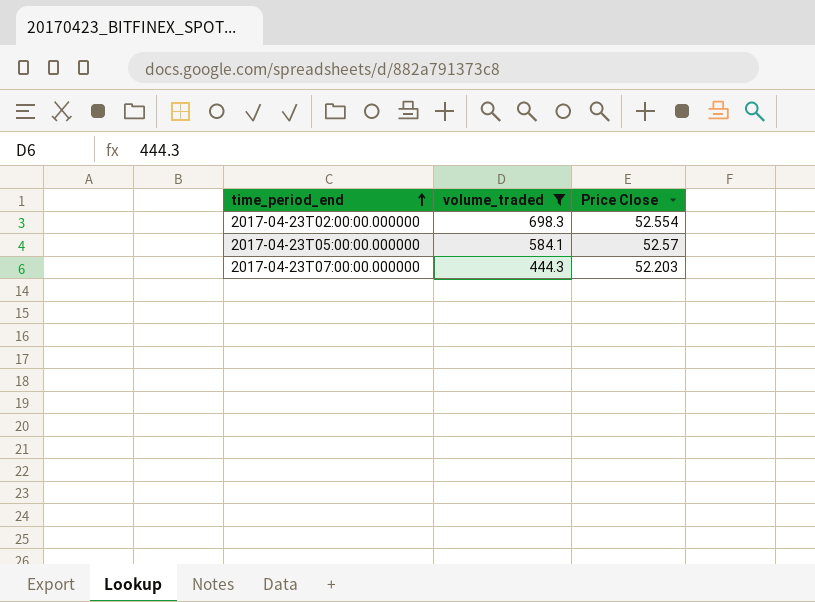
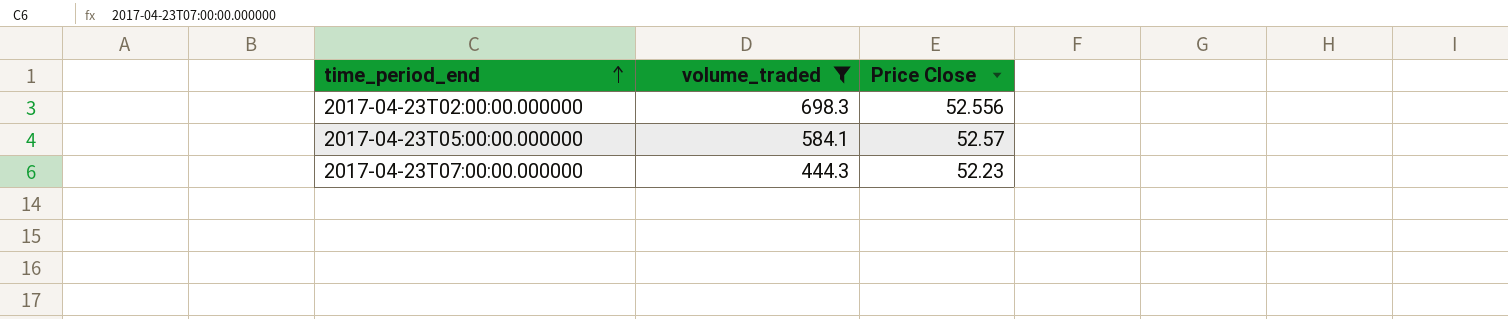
2017-04-23T02:00:00.000000 | Price Close: 52.554 -> 52.556
2017-04-23T07:00:00.000000 | Price Close: 52.203 -> 52.23

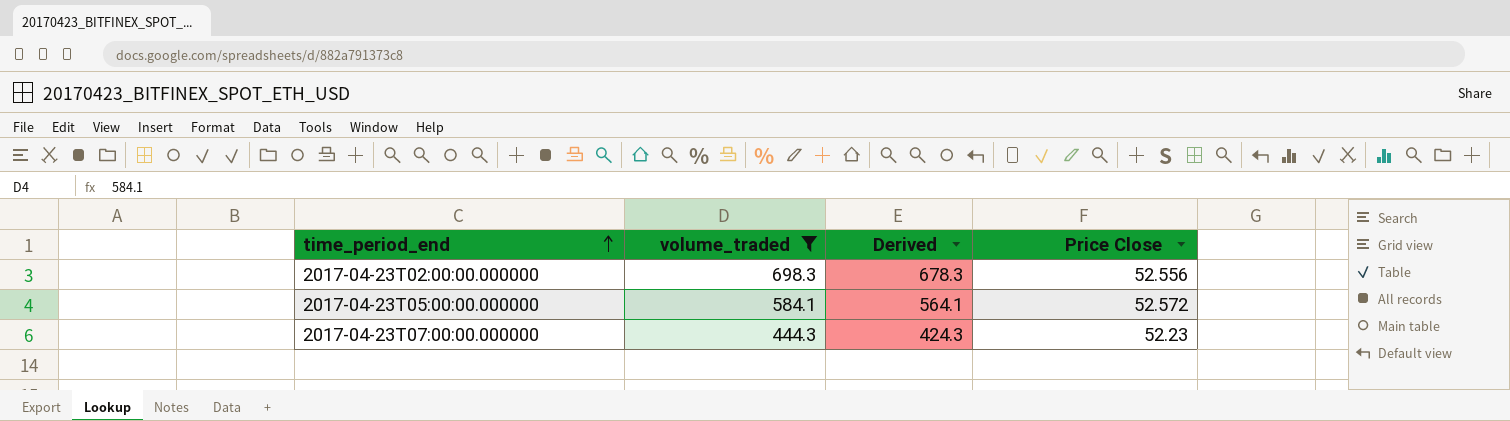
column Derived | formula: none -> [volume_traded] - 20
2017-04-23T05:00:00.000000 | Price Close: 52.57 -> 52.572

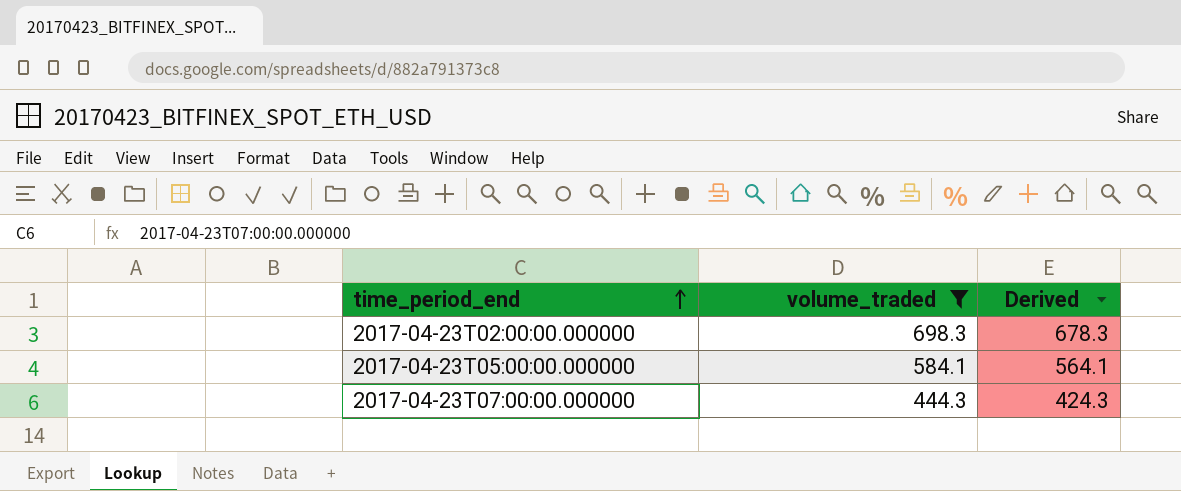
column Price Close | position: 4 -> none

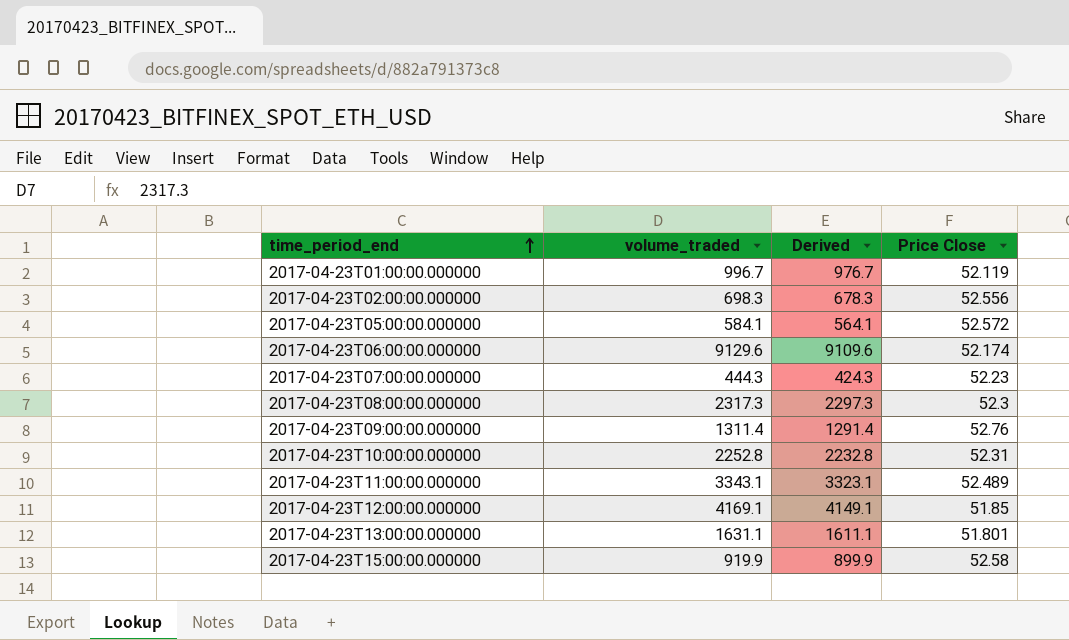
filter: volume_traded <= 698.3 -> none
column Price Close | position: none -> 4

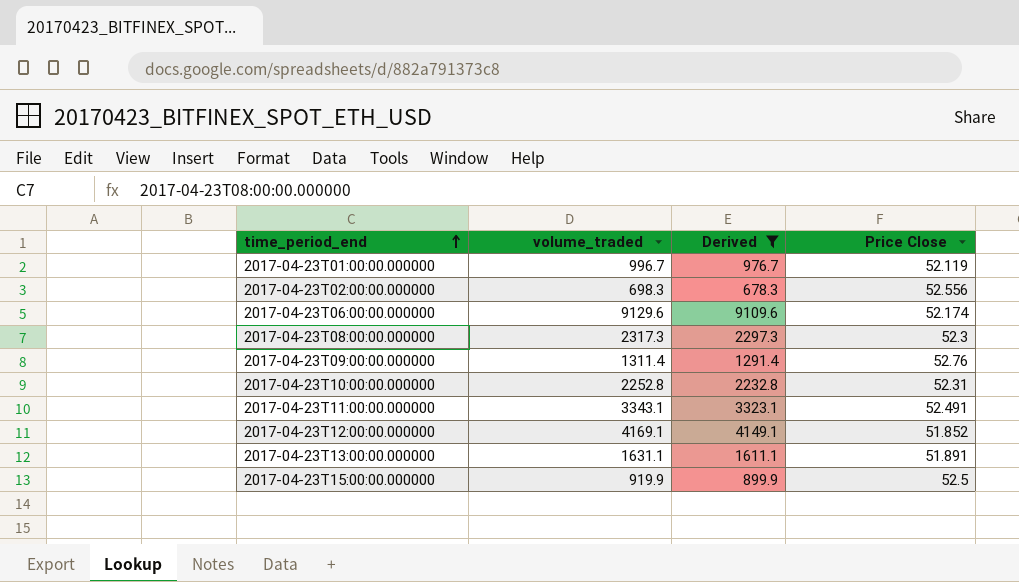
filter: none -> Derived >= 678.3
2017-04-23T11:00:00.000000 | Price Close: 52.489 -> 52.491
2017-04-23T12:00:00.000000 | Price Close: 51.85 -> 51.852
2017-04-23T13:00:00.000000 | Price Close: 51.801 -> 51.891
2017-04-23T15:00:00.000000 | Price Close: 52.58 -> 52.5

